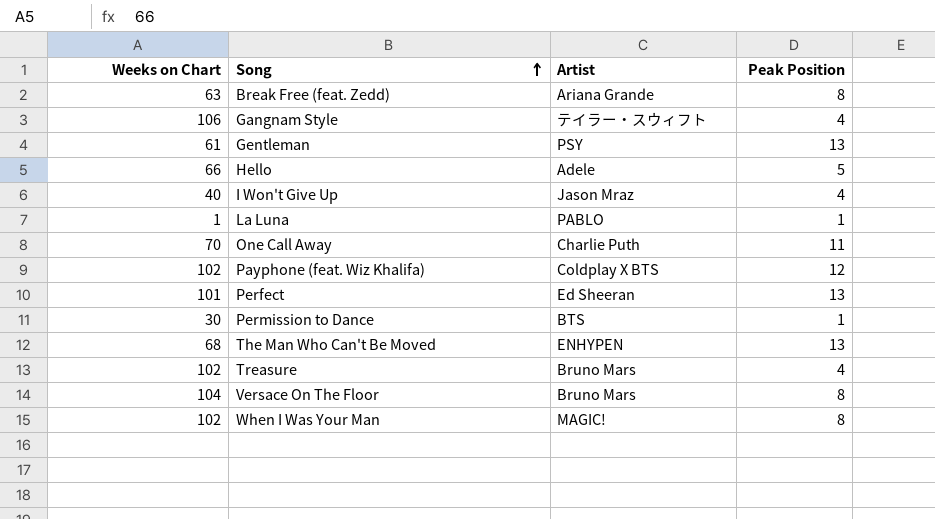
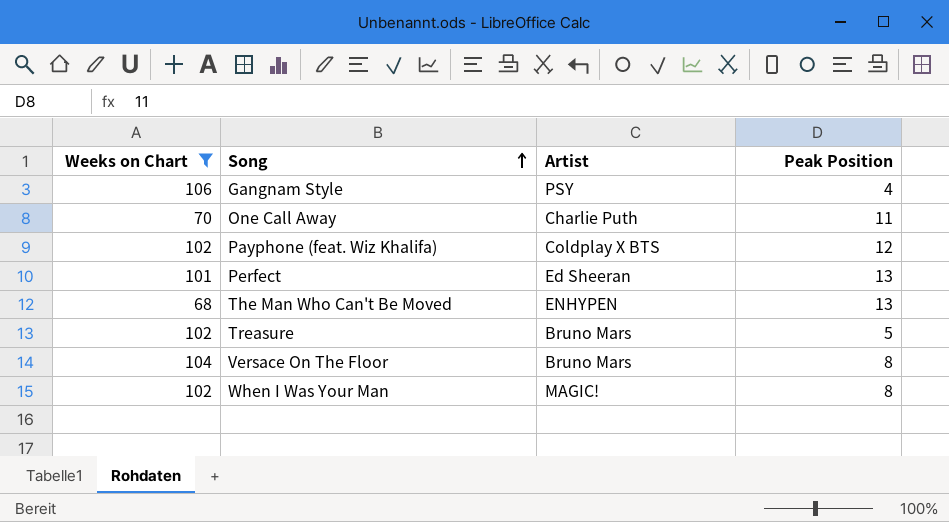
filter: none -> Weeks on Chart >= 68
Gangnam Style | Artist: テイラー・スウィフト -> PSY
Treasure | Peak Position: 4 -> 5

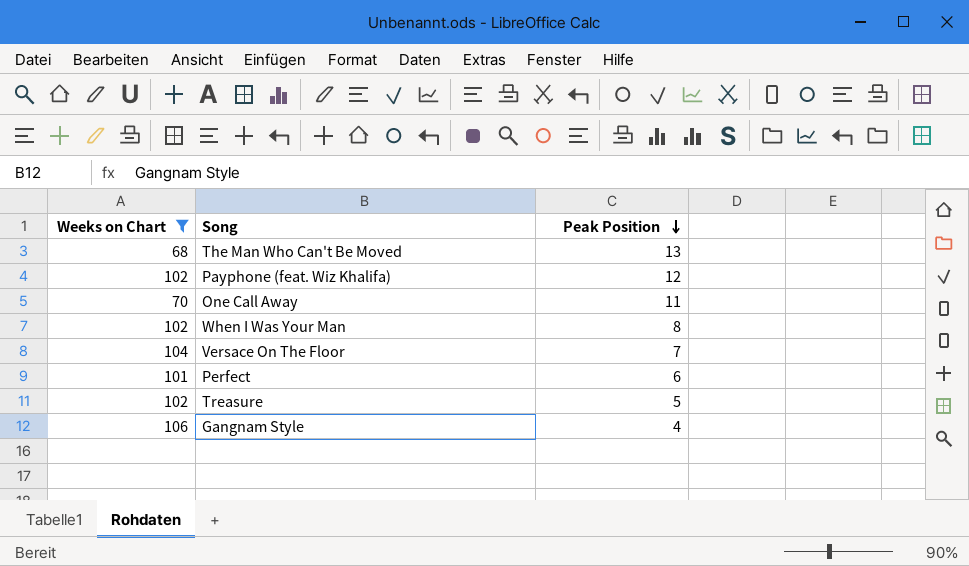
row order: Song ascending -> Peak Position descending
column Artist | position: 3 -> none
Versace On The Floor | Peak Position: 8 -> 7
Perfect | Peak Position: 13 -> 6

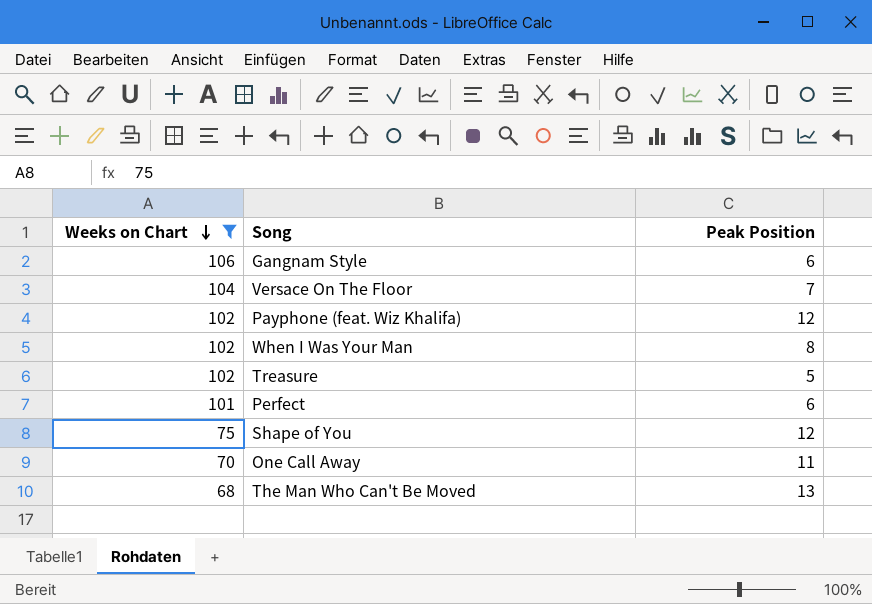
row order: Peak Position descending -> Weeks on Chart descending
Gangnam Style | Peak Position: 4 -> 6
row Shape of You: none -> 75 | 12

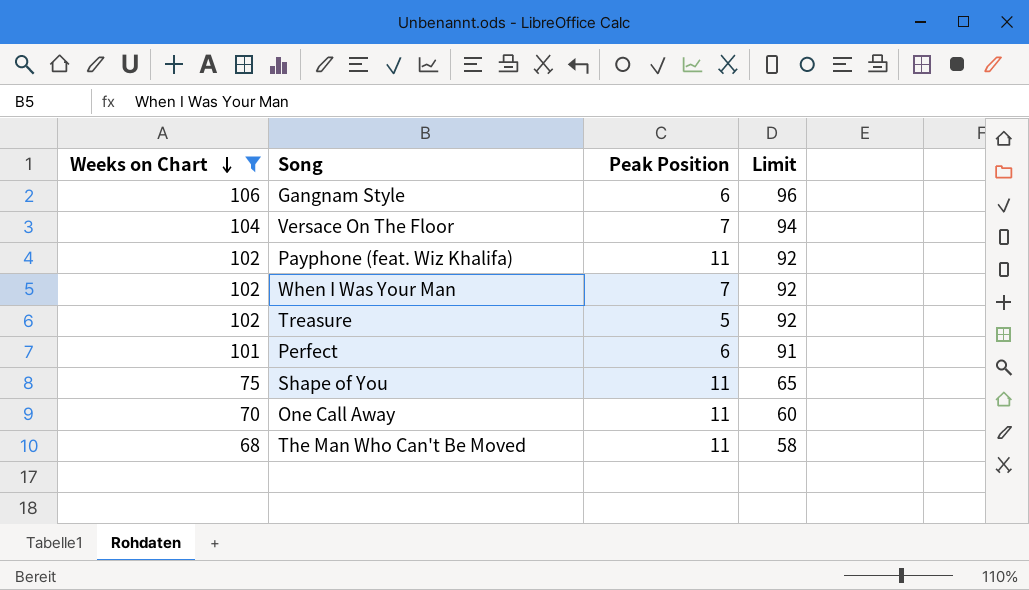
column Limit | formula: none -> [Weeks on Chart] - 10
Payphone (feat. Wiz Khalifa) | Peak Position: 12 -> 11
When I Was Your Man | Peak Position: 8 -> 7
Shape of You | Peak Position: 12 -> 11
The Man Who Can't Be Moved | Peak Position: 13 -> 11

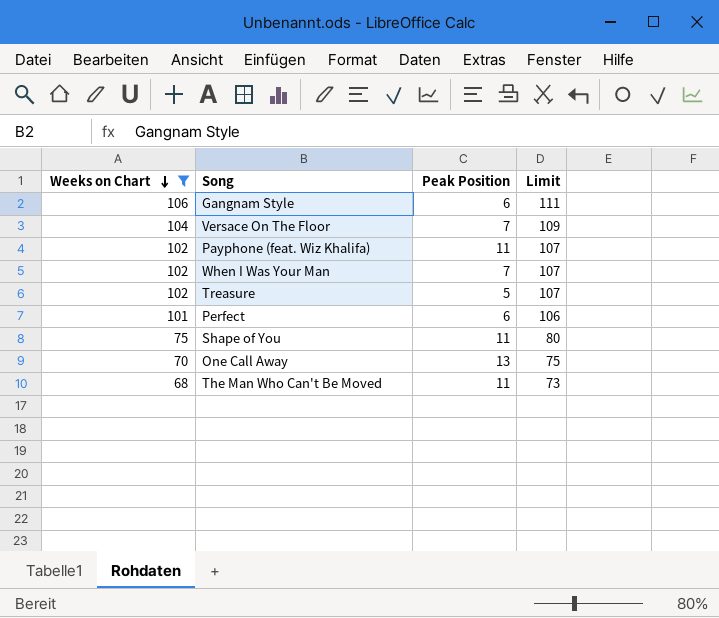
column Limit | formula: [Weeks on Chart] - 10 -> [Weeks on Chart] + 5
One Call Away | Peak Position: 11 -> 13

